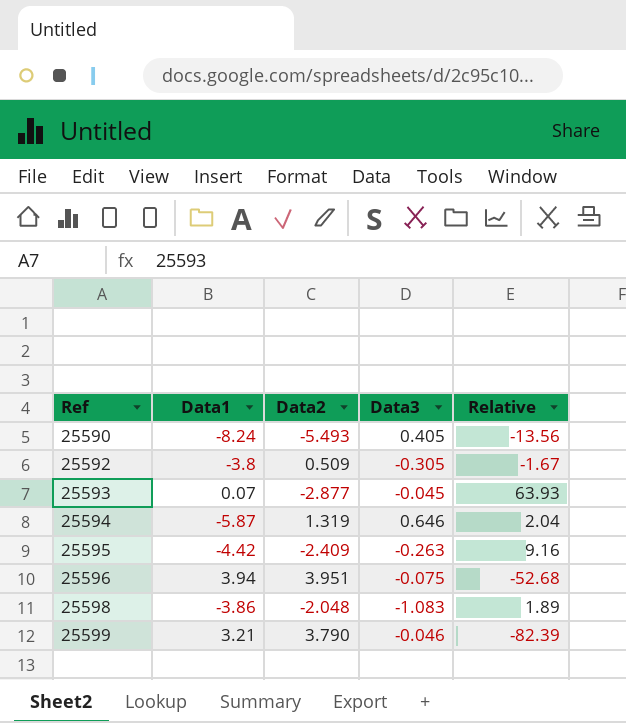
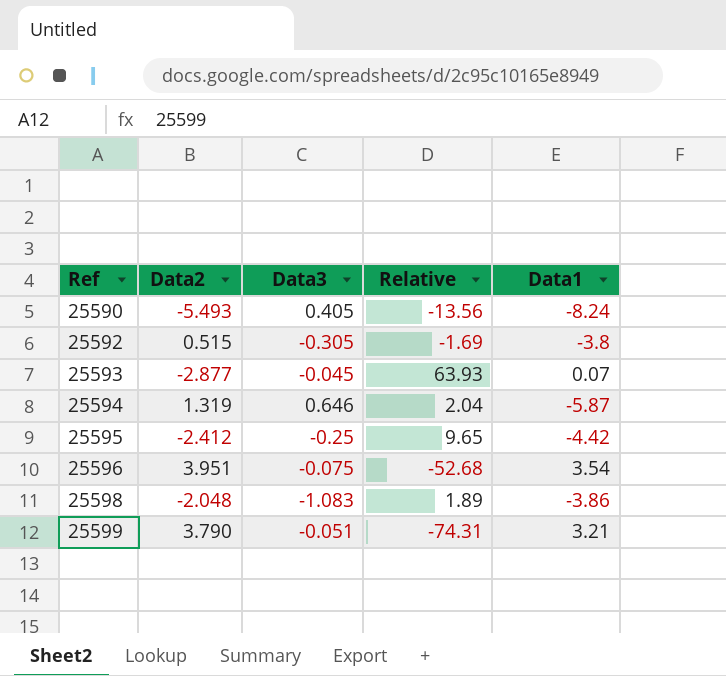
column Data1 | position: 2 -> 5
25592 | Data2: 0.509 -> 0.515
25592 | Relative: -1.67 -> -1.69
25595 | Data2: -2.409 -> -2.412
25595 | Data3: -0.263 -> -0.25
25595 | Relative: 9.16 -> 9.65
25596 | Data1: 3.94 -> 3.54
25599 | Data3: -0.046 -> -0.051
25599 | Relative: -82.39 -> -74.31

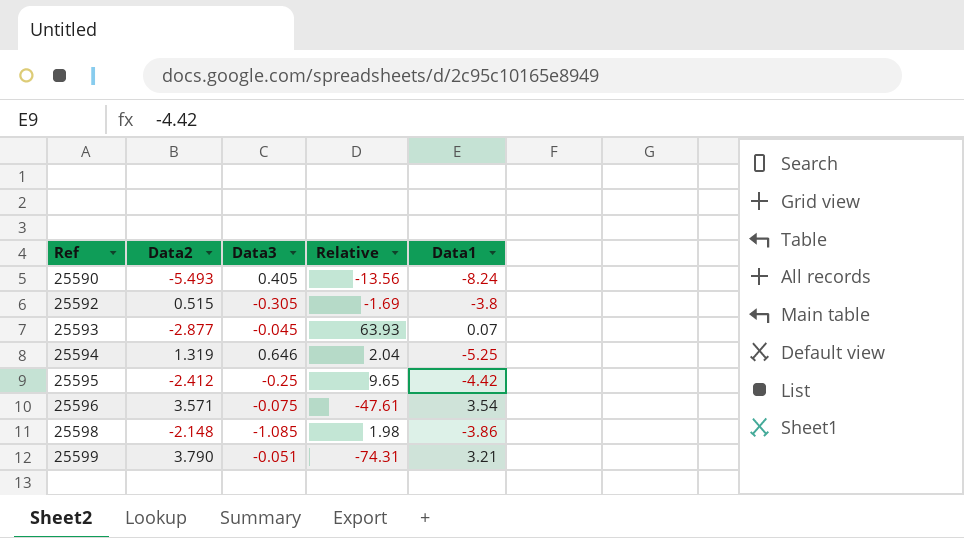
25594 | Data1: -5.87 -> -5.25
25596 | Data2: 3.951 -> 3.571
25596 | Relative: -52.68 -> -47.61
25598 | Data2: -2.048 -> -2.148
25598 | Data3: -1.083 -> -1.085
25598 | Relative: 1.89 -> 1.98

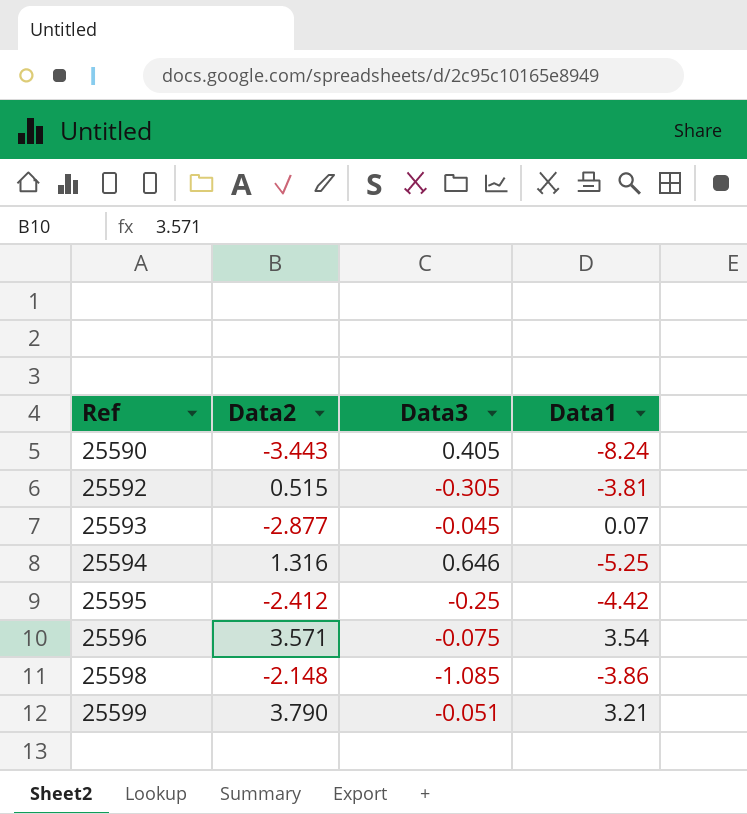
column Relative | formula: [Data2] / [Data3] -> none
25590 | Data2: -5.493 -> -3.443
25592 | Data1: -3.8 -> -3.81
25594 | Data2: 1.319 -> 1.316

